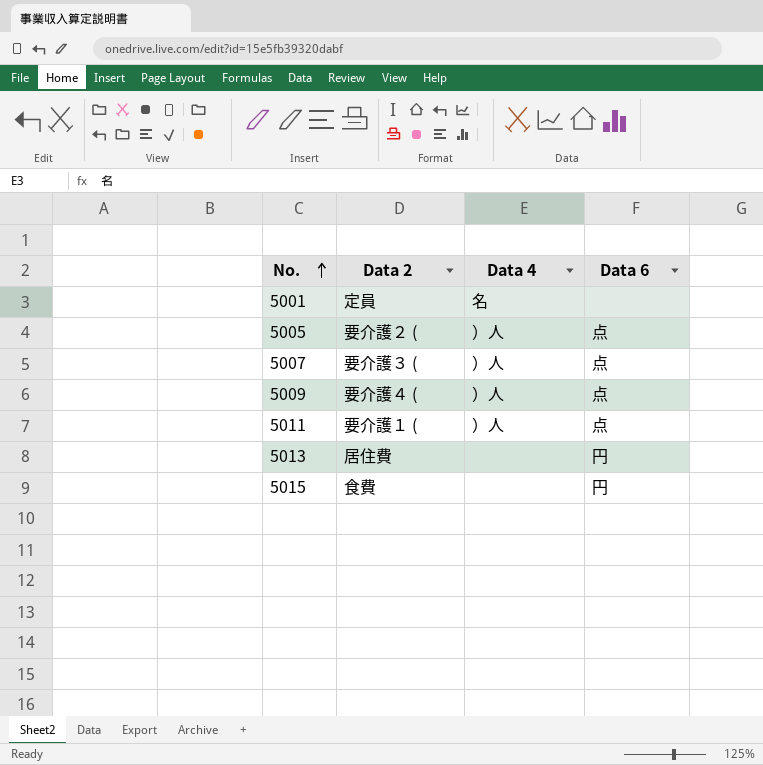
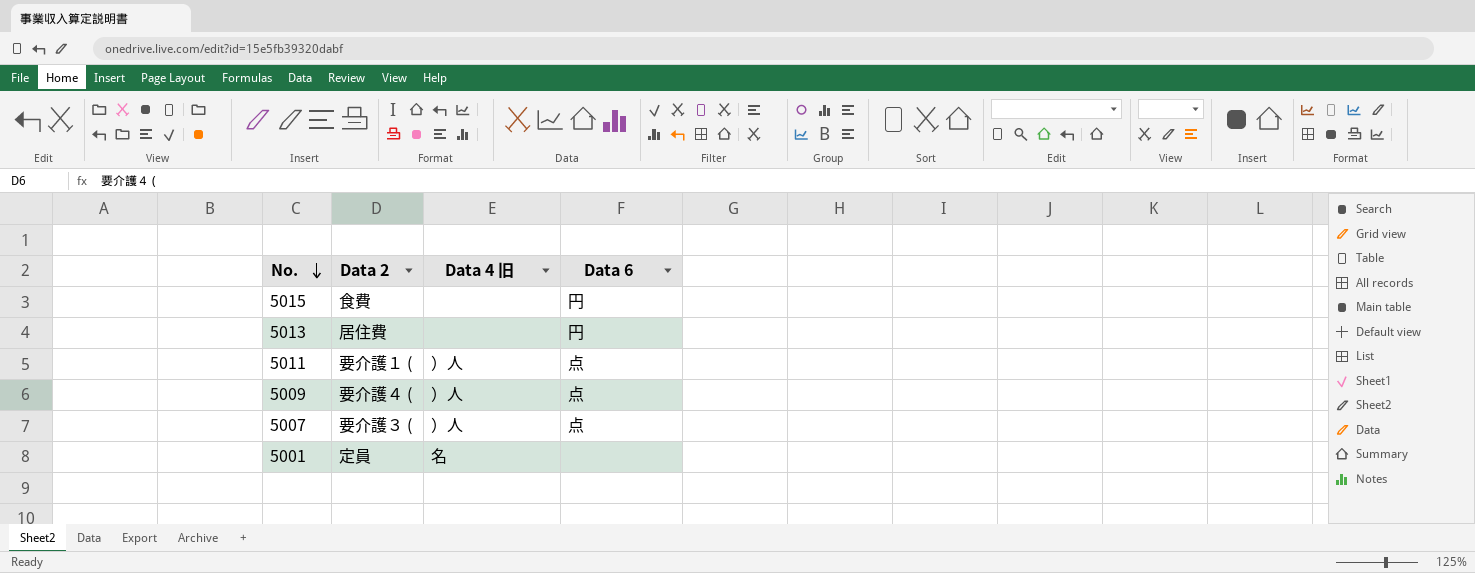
row order: No. ascending -> No. descending
column name: Data 4 -> Data 4 旧
row 5005: 要介護２ ( | ）人 | 点 -> none

